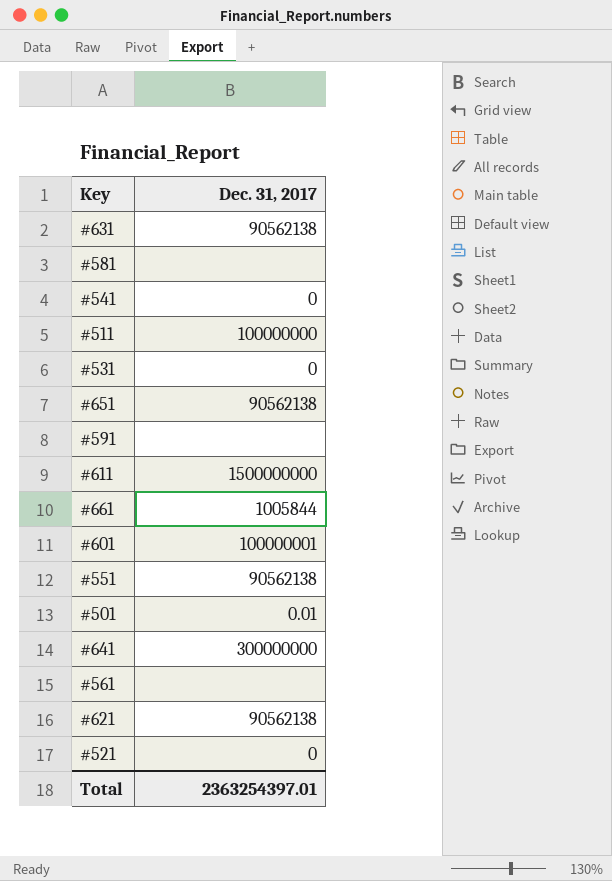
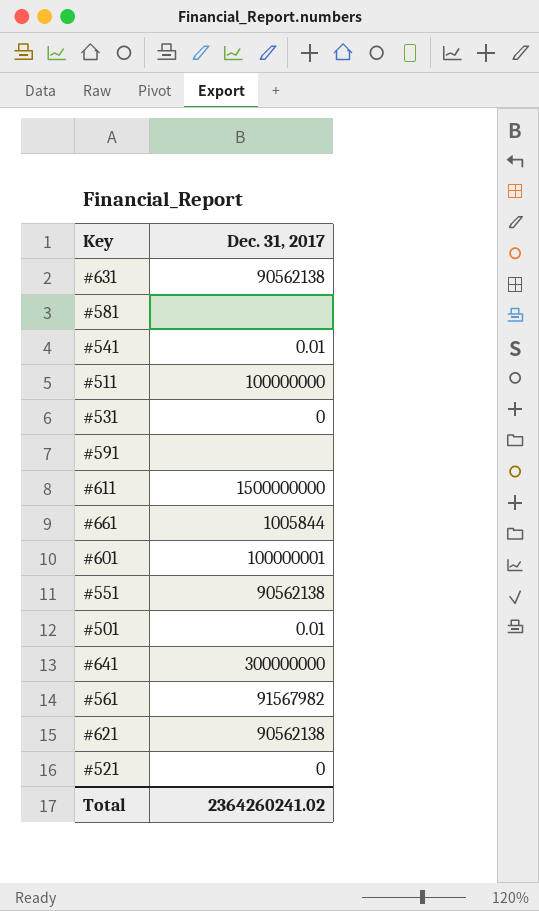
row #651: 90562138 -> none
#541 | Dec. 31, 2017: 0 -> 0.01
#561 | Dec. 31, 2017: none -> 91567982
Total | Dec. 31, 2017: 2363254397.01 -> 2364260241.02

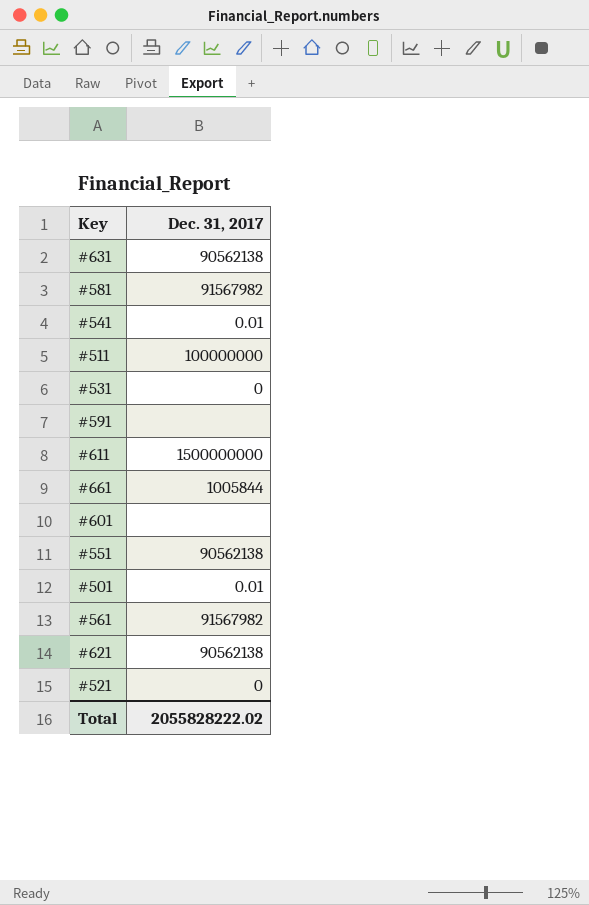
row #641: 300000000 -> none
#581 | Dec. 31, 2017: none -> 91567982
#601 | Dec. 31, 2017: 100000001 -> none
Total | Dec. 31, 2017: 2364260241.02 -> 2055828222.02

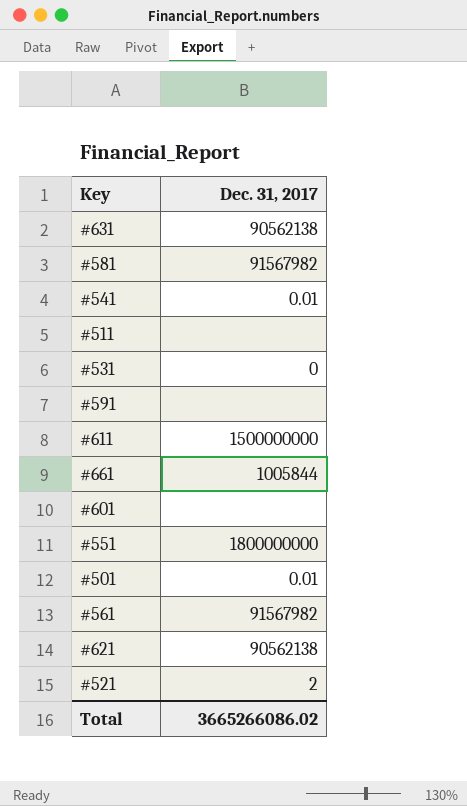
#511 | Dec. 31, 2017: 100000000 -> none
#551 | Dec. 31, 2017: 90562138 -> 1800000000
#521 | Dec. 31, 2017: 0 -> 2
Total | Dec. 31, 2017: 2055828222.02 -> 3665266086.02

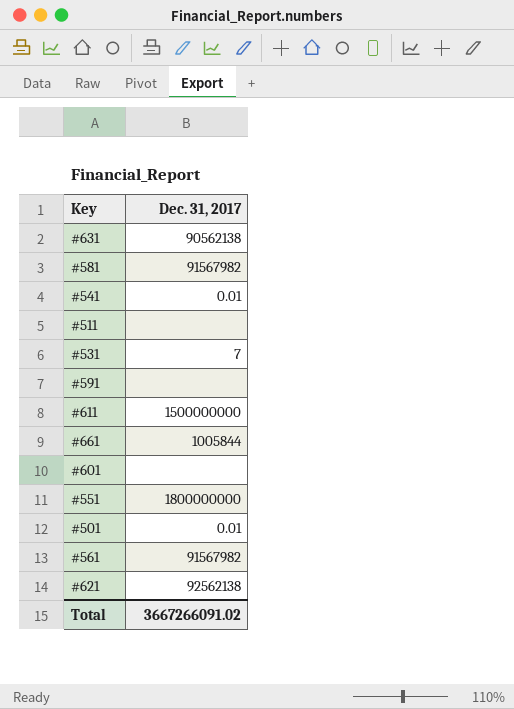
row #521: 2 -> none
#531 | Dec. 31, 2017: 0 -> 7
#621 | Dec. 31, 2017: 90562138 -> 92562138
Total | Dec. 31, 2017: 3665266086.02 -> 3667266091.02

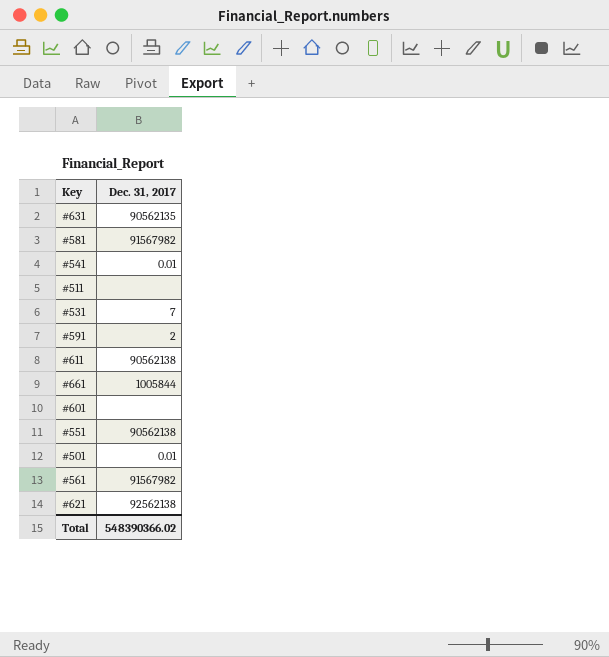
#631 | Dec. 31, 2017: 90562138 -> 90562135
#591 | Dec. 31, 2017: none -> 2
#611 | Dec. 31, 2017: 1500000000 -> 90562138
#551 | Dec. 31, 2017: 1800000000 -> 90562138
Total | Dec. 31, 2017: 3667266091.02 -> 548390366.02

